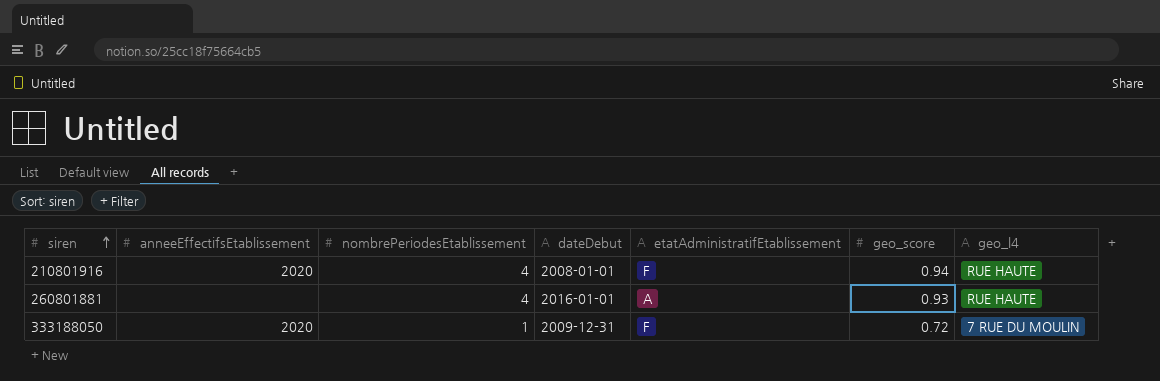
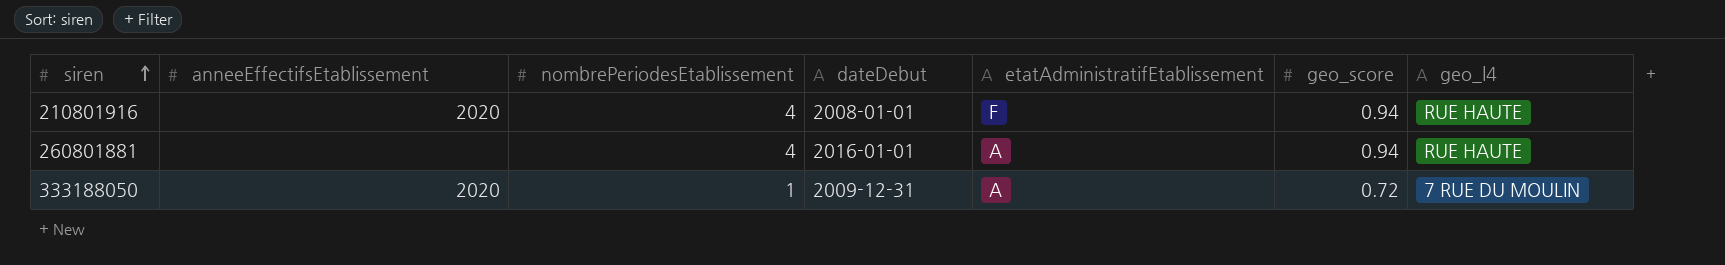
260801881 | geo_score: 0.93 -> 0.94
333188050 | etatAdministratifEtablissement: F -> A

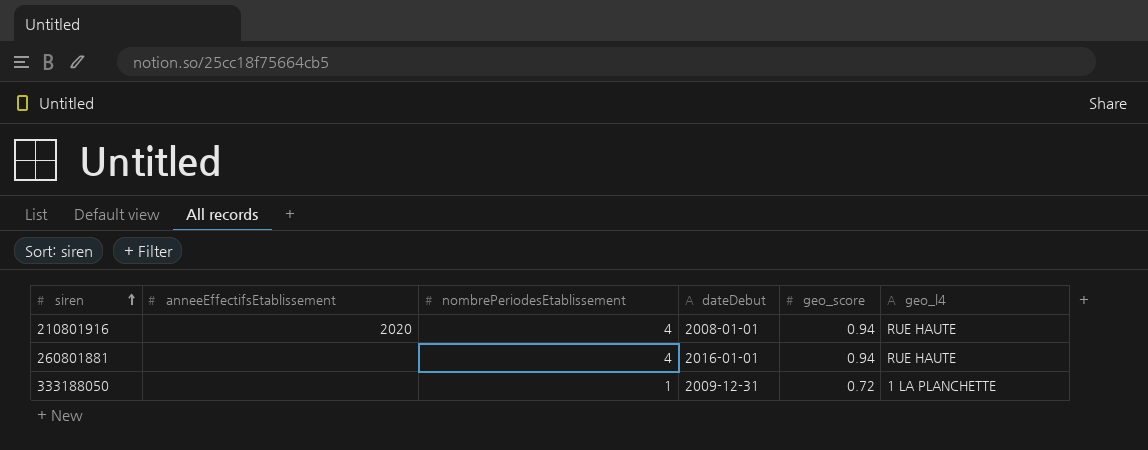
column etatAdministratifEtablissement | position: 5 -> none
333188050 | anneeEffectifsEtablissement: 2020 -> none
333188050 | geo_l4: 7 RUE DU MOULIN -> 1 LA PLANCHETTE

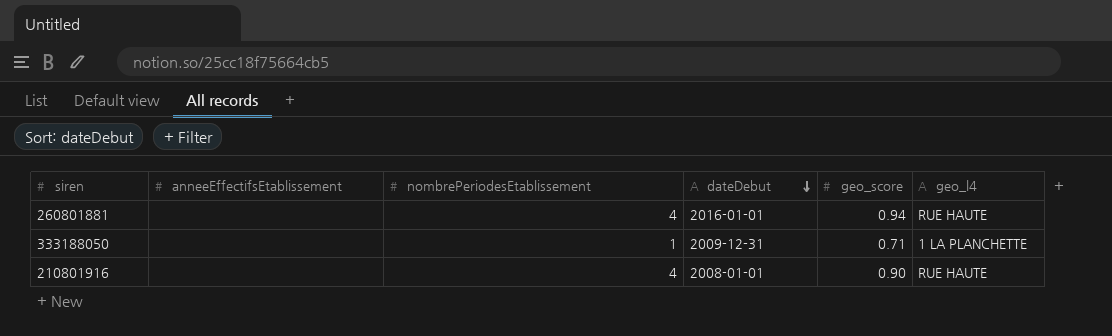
row order: siren ascending -> dateDebut descending
333188050 | geo_score: 0.72 -> 0.71
210801916 | anneeEffectifsEtablissement: 2020 -> none
210801916 | geo_score: 0.94 -> 0.90

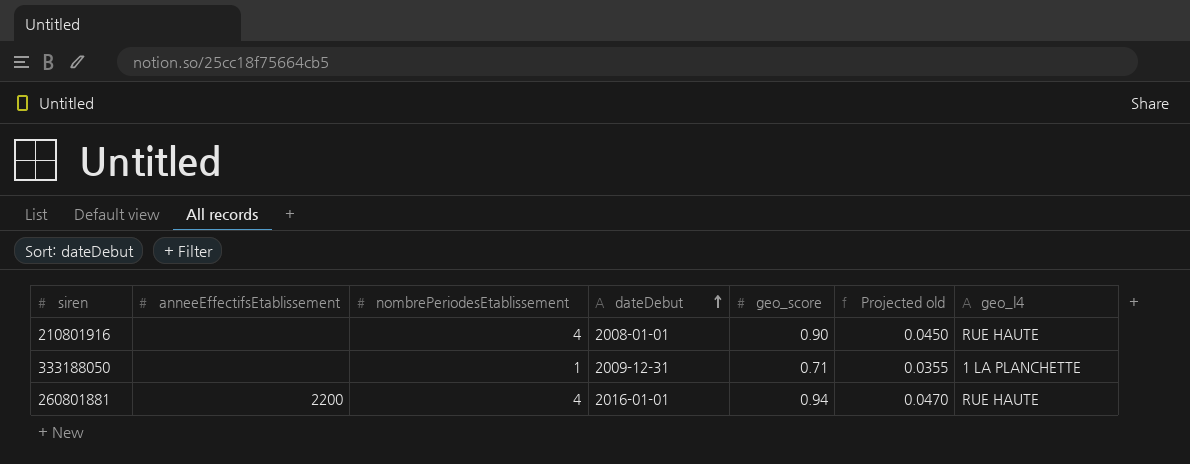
row order: dateDebut descending -> dateDebut ascending
column Projected old | formula: none -> [geo_score] * 0.05
260801881 | anneeEffectifsEtablissement: none -> 2200

